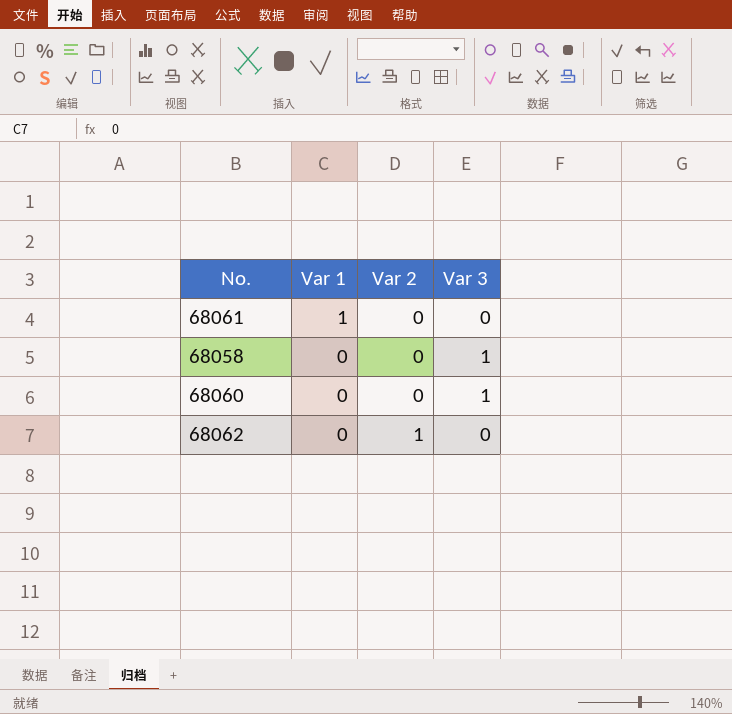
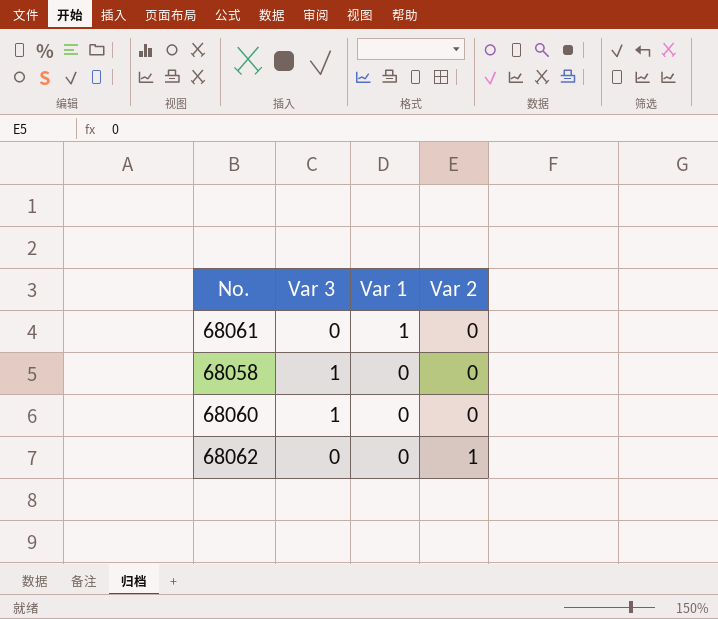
column Var 3 | position: 4 -> 2

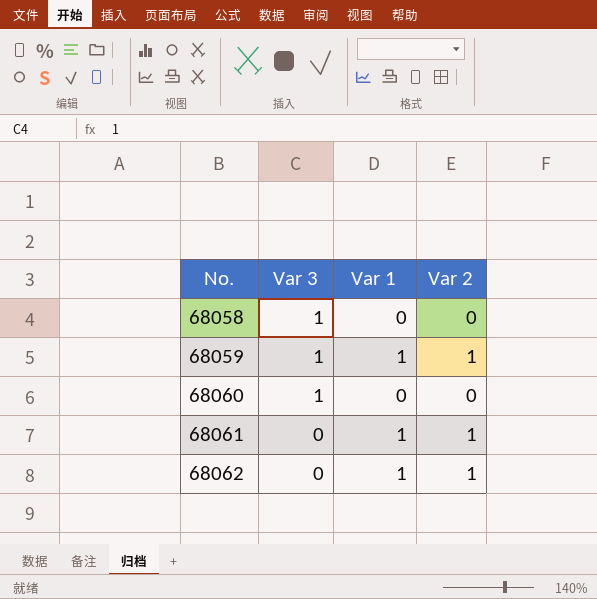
row order: Var 1 descending -> No. ascending
row 68059: none -> 1 | 1 | 1
68061 | Var 2: 0 -> 1
68062 | Var 1: 0 -> 1

